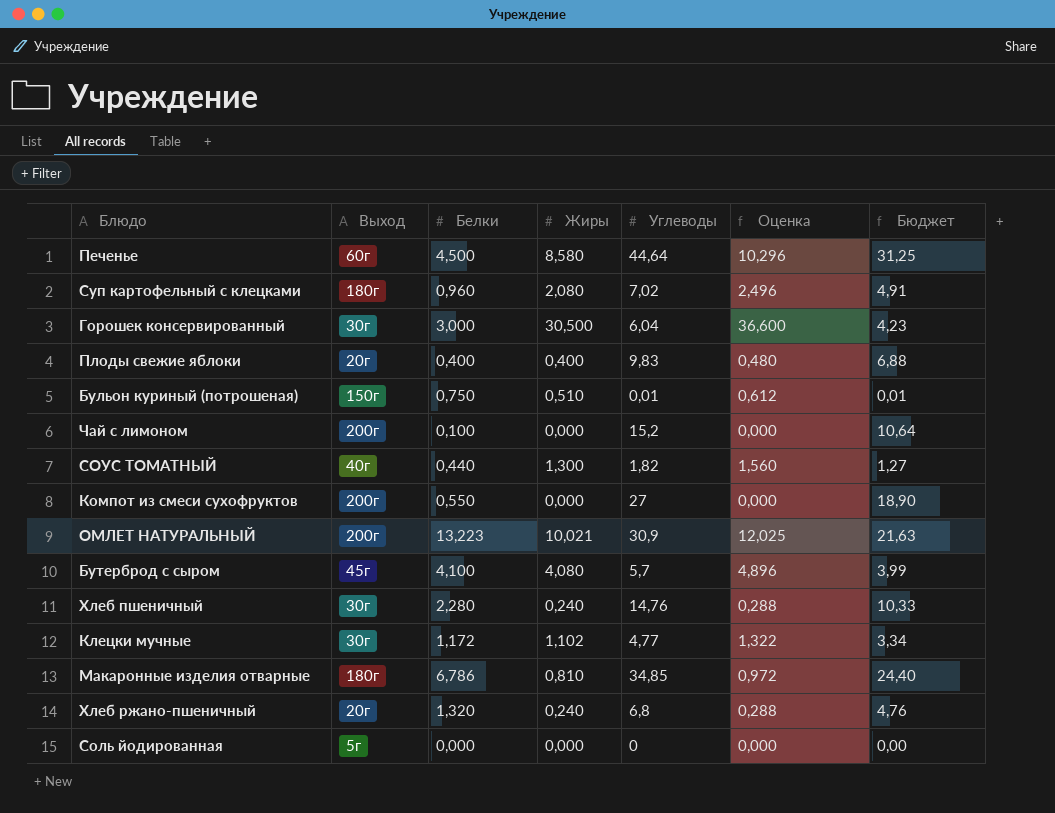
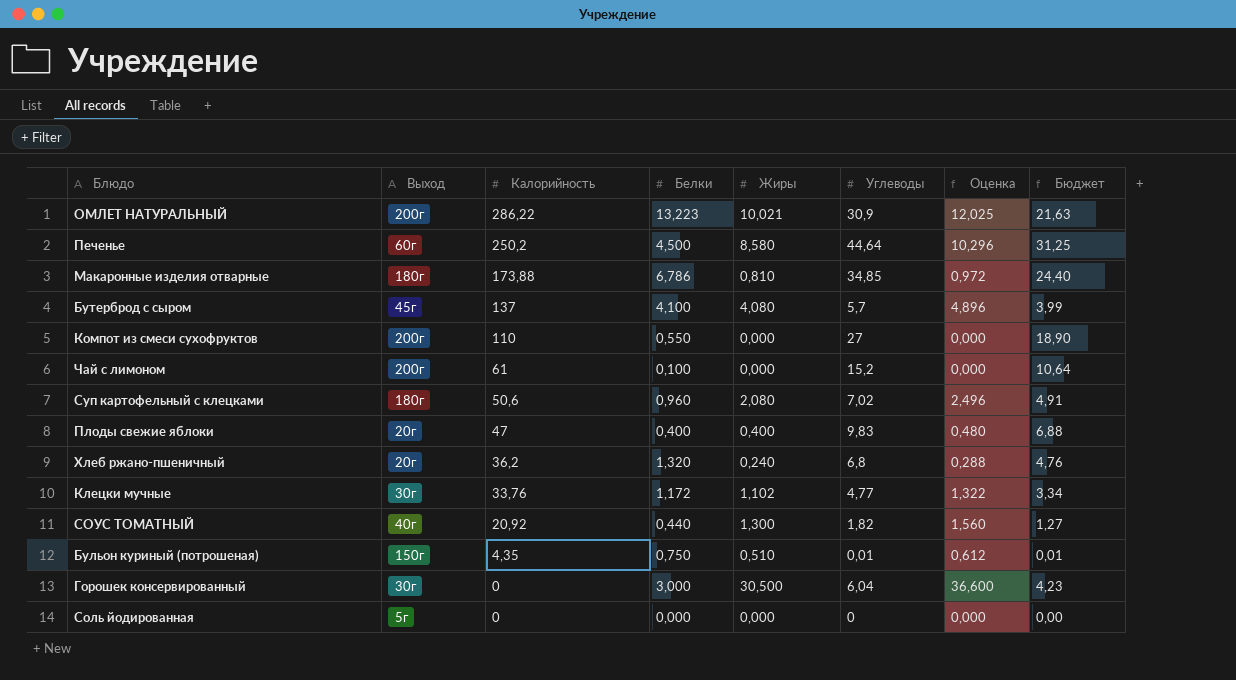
row order: none -> Калорийность descending
column Калорийность | position: none -> 3
row Хлеб пшеничный: 30г | 2,280 | 0,240 | 14,76 | 0,288 | 10,33 -> none

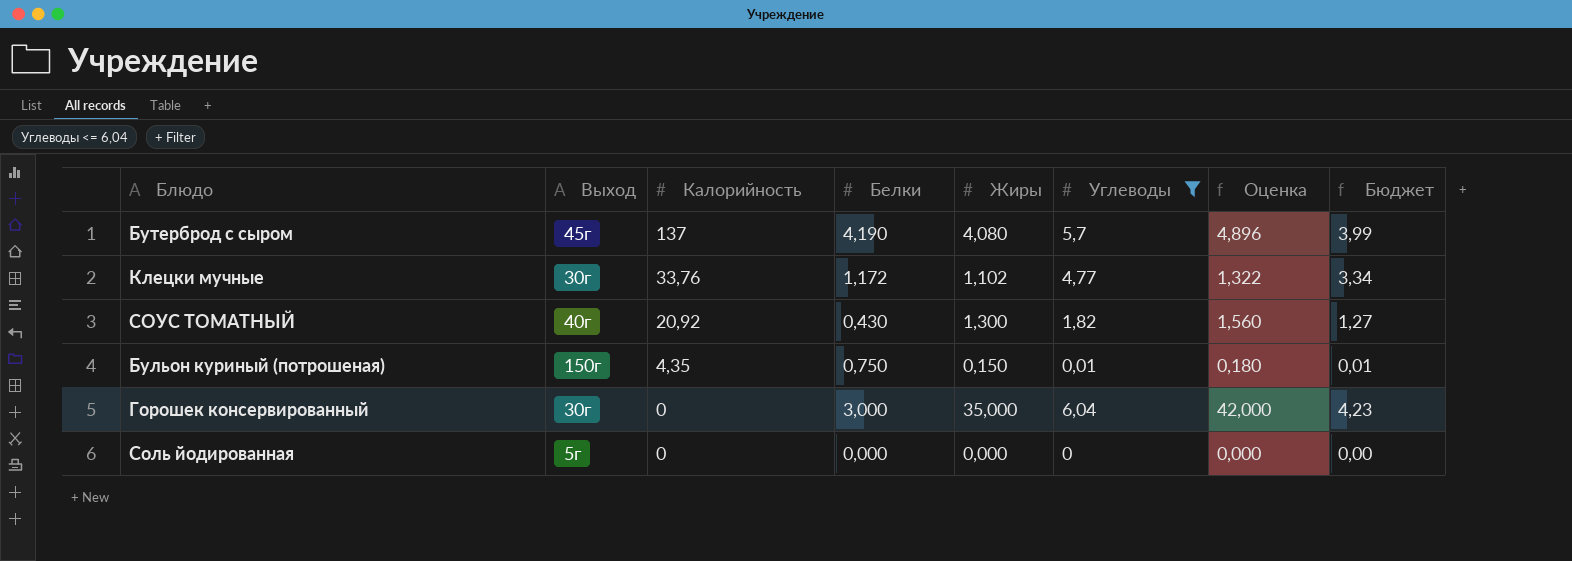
filter: none -> Углеводы <= 6,04
Бутерброд с сыром | Белки: 4,100 -> 4,190
СОУС ТОМАТНЫЙ | Белки: 0,440 -> 0,430
Бульон куриный (потрошеная) | Жиры: 0,510 -> 0,150
Бульон куриный (потрошеная) | Оценка: 0,612 -> 0,180
Горошек консервированный | Жиры: 30,500 -> 35,000
Горошек консервированный | Оценка: 36,600 -> 42,000

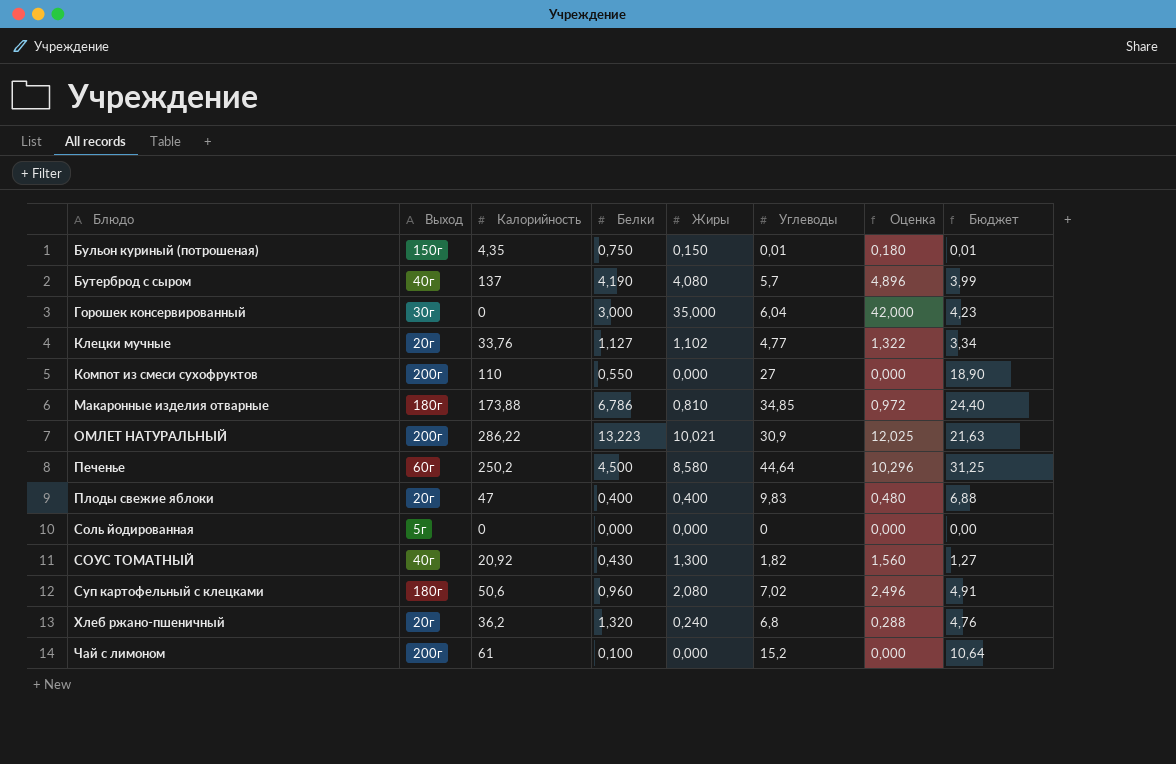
filter: Углеводы <= 6,04 -> none
row order: Калорийность descending -> Блюдо ascending
Бутерброд с сыром | Выход: 45г -> 40г
Клецки мучные | Выход: 30г -> 20г
Клецки мучные | Белки: 1,172 -> 1,127

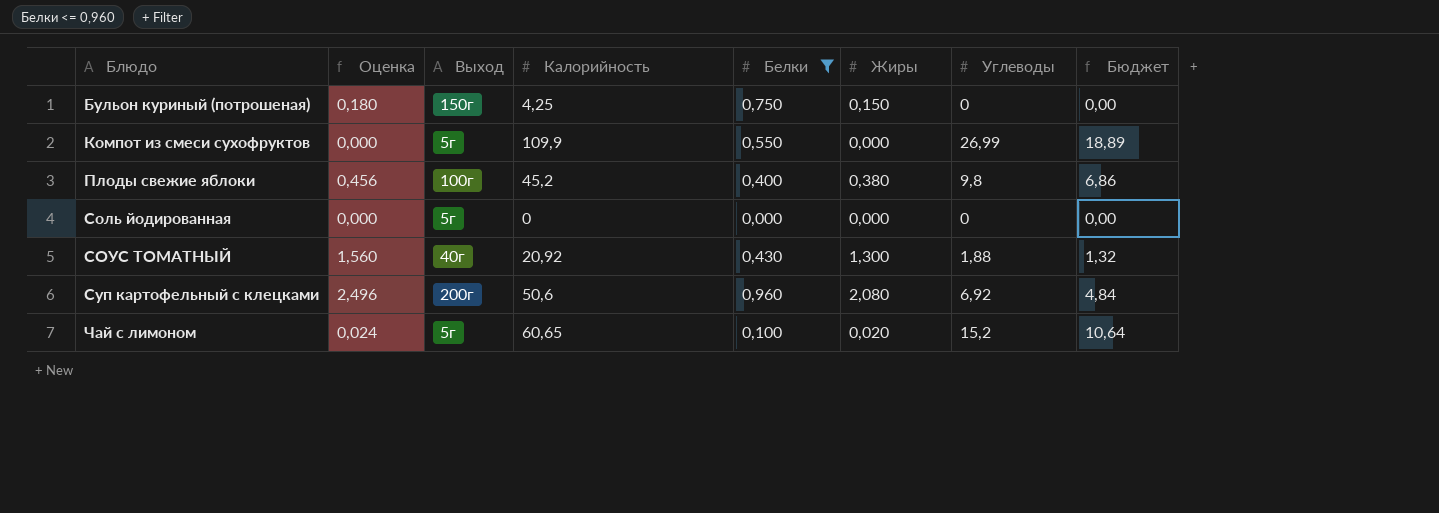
filter: none -> Белки <= 0,960
column Оценка | position: 7 -> 2
Бульон куриный (потрошеная) | Калорийность: 4,35 -> 4,25
Бульон куриный (потрошеная) | Углеводы: 0,01 -> 0
Бульон куриный (потрошеная) | Бюджет: 0,01 -> 0,00
Компот из смеси сухофруктов | Выход: 200г -> 5г
Компот из смеси сухофруктов | Калорийность: 110 -> 109,9
Компот из смеси сухофруктов | Углеводы: 27 -> 26,99
Компот из смеси сухофруктов | Бюджет: 18,90 -> 18,89
Плоды свежие яблоки | Оценка: 0,480 -> 0,456
Плоды свежие яблоки | Выход: 20г -> 100г
Плоды свежие яблоки | Калорийность: 47 -> 45,2
Плоды свежие яблоки | Жиры: 0,400 -> 0,380
Плоды свежие яблоки | Углеводы: 9,83 -> 9,8
Плоды свежие яблоки | Бюджет: 6,88 -> 6,86
СОУС ТОМАТНЫЙ | Углеводы: 1,82 -> 1,88
СОУС ТОМАТНЫЙ | Бюджет: 1,27 -> 1,32
Суп картофельный с клецками | Выход: 180г -> 200г
Суп картофельный с клецками | Углеводы: 7,02 -> 6,92
Суп картофельный с клецками | Бюджет: 4,91 -> 4,84
Чай с лимоном | Оценка: 0,000 -> 0,024
Чай с лимоном | Выход: 200г -> 5г
Чай с лимоном | Калорийность: 61 -> 60,65
Чай с лимоном | Жиры: 0,000 -> 0,020

